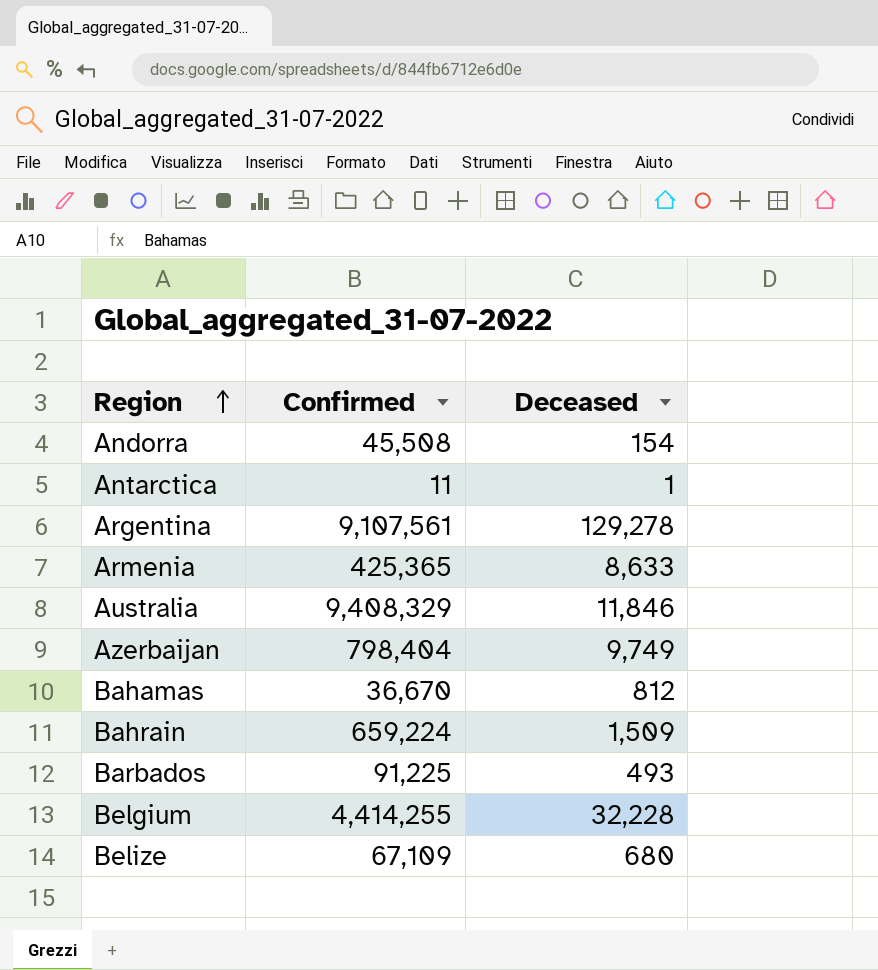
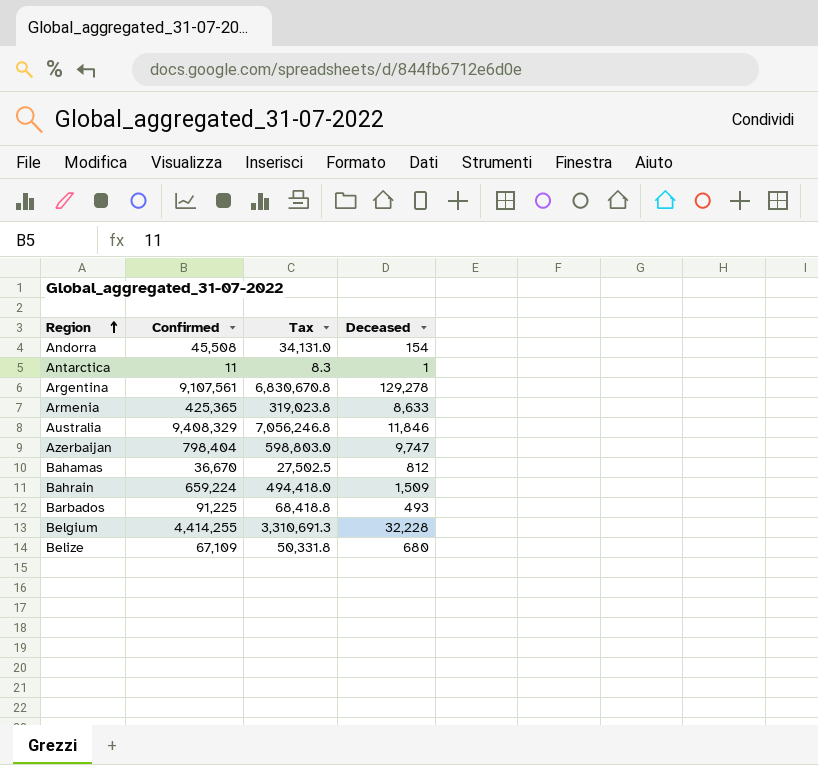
column Tax | formula: none -> [Confirmed] * 0.75
Azerbaijan | Deceased: 9,749 -> 9,747

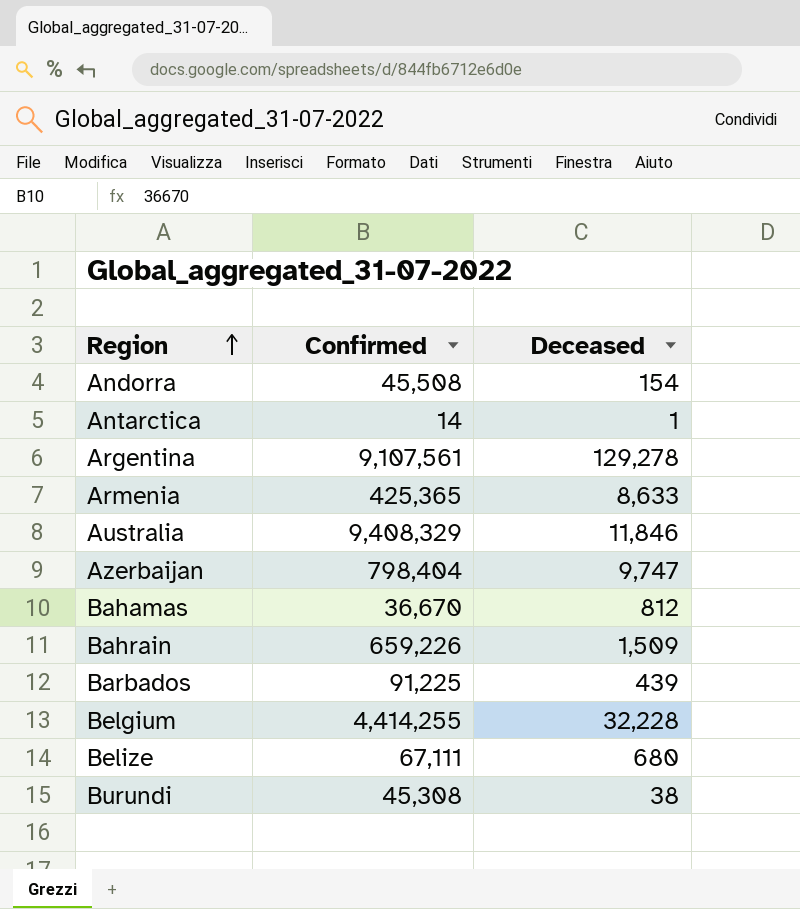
column Tax | formula: [Confirmed] * 0.75 -> none
Antarctica | Confirmed: 11 -> 14
Bahrain | Confirmed: 659,224 -> 659,226
Barbados | Deceased: 493 -> 439
Belize | Confirmed: 67,109 -> 67,111
row Burundi: none -> 45,308 | 38

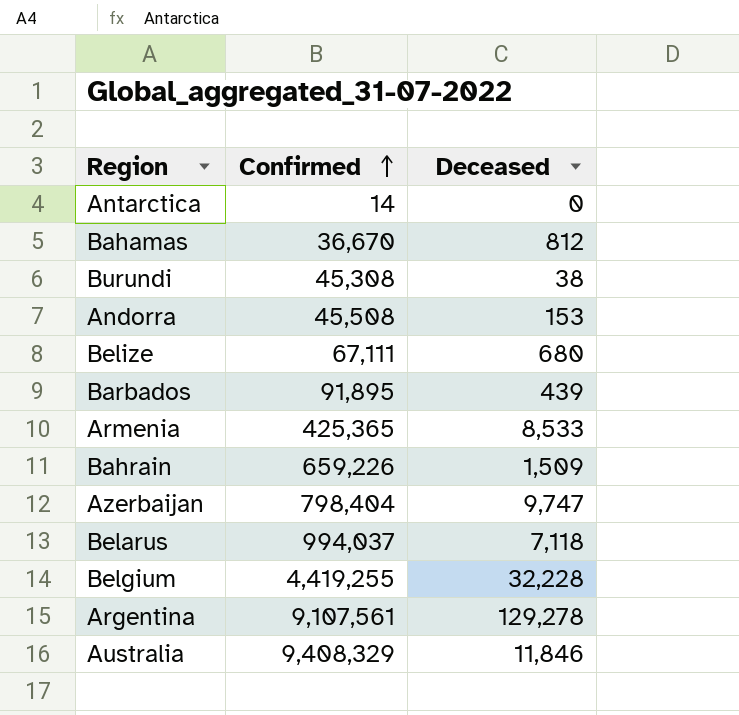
row order: Region ascending -> Confirmed ascending
Antarctica | Deceased: 1 -> 0
Andorra | Deceased: 154 -> 153
Barbados | Confirmed: 91,225 -> 91,895
Armenia | Deceased: 8,633 -> 8,533
row Belarus: none -> 994,037 | 7,118
Belgium | Confirmed: 4,414,255 -> 4,419,255

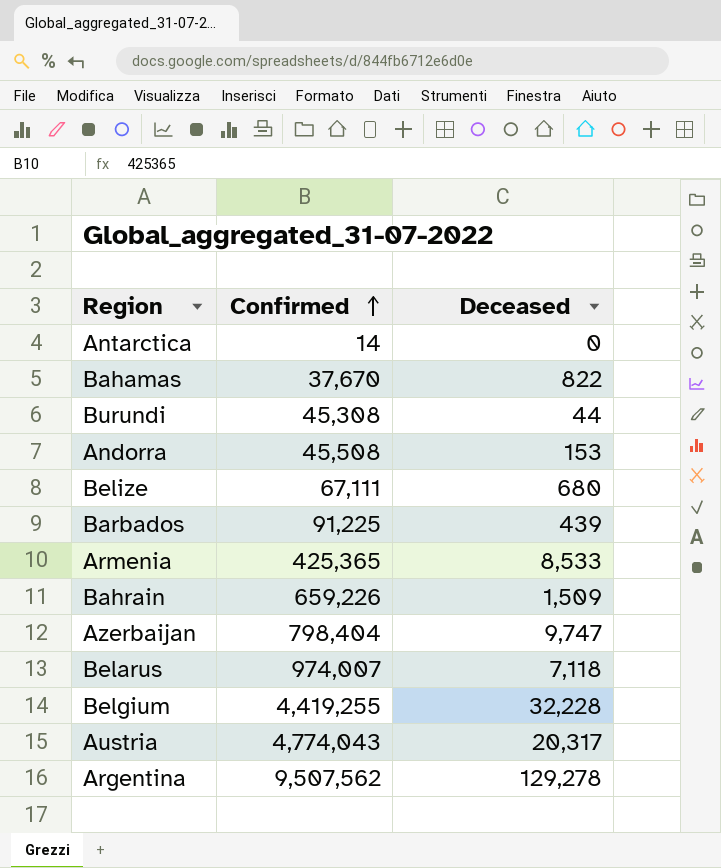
row Australia: 9,408,329 | 11,846 -> none
Bahamas | Confirmed: 36,670 -> 37,670
Bahamas | Deceased: 812 -> 822
Burundi | Deceased: 38 -> 44
Barbados | Confirmed: 91,895 -> 91,225
Belarus | Confirmed: 994,037 -> 974,007
row Austria: none -> 4,774,043 | 20,317
Argentina | Confirmed: 9,107,561 -> 9,507,562

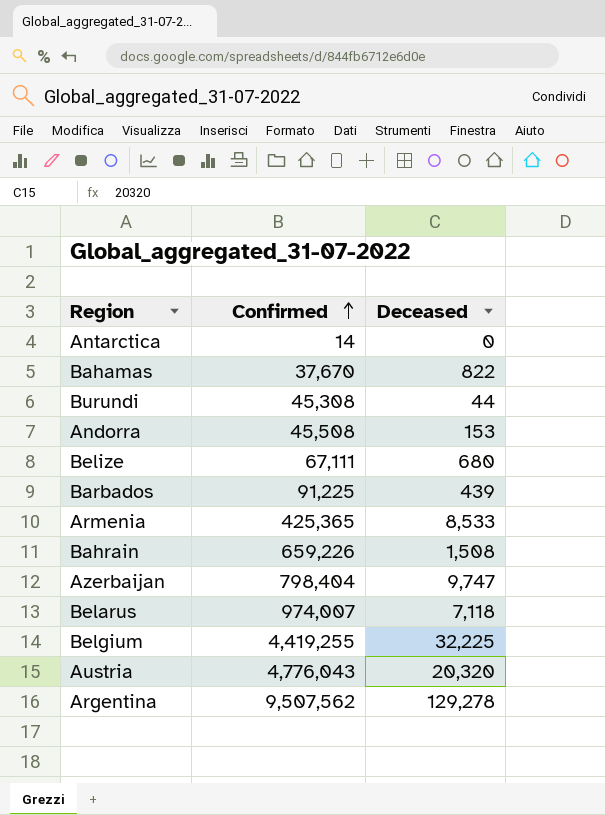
Bahrain | Deceased: 1,509 -> 1,508
Belgium | Deceased: 32,228 -> 32,225
Austria | Confirmed: 4,774,043 -> 4,776,043
Austria | Deceased: 20,317 -> 20,320

